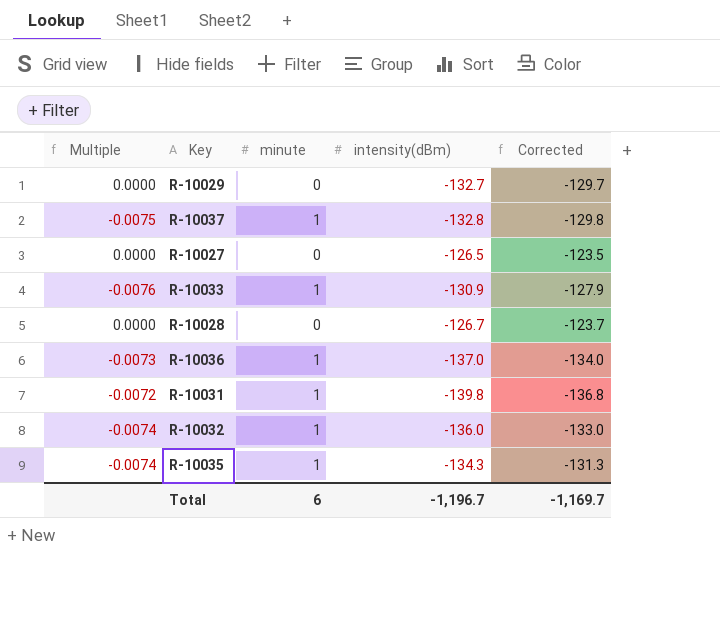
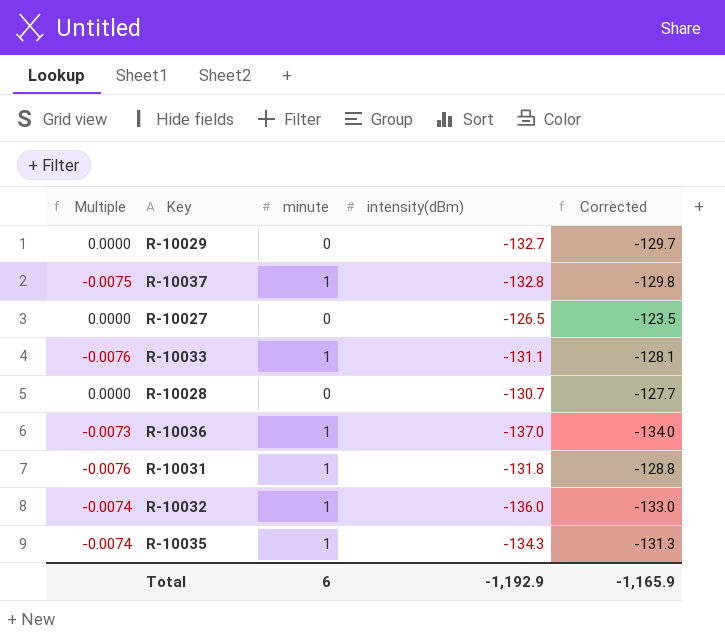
R-10033 | intensity(dBm): -130.9 -> -131.1
R-10033 | Corrected: -127.9 -> -128.1
R-10028 | intensity(dBm): -126.7 -> -130.7
R-10028 | Corrected: -123.7 -> -127.7
R-10031 | Multiple: -0.0072 -> -0.0076
R-10031 | intensity(dBm): -139.8 -> -131.8
R-10031 | Corrected: -136.8 -> -128.8
Total | intensity(dBm): -1,196.7 -> -1,192.9
Total | Corrected: -1,169.7 -> -1,165.9

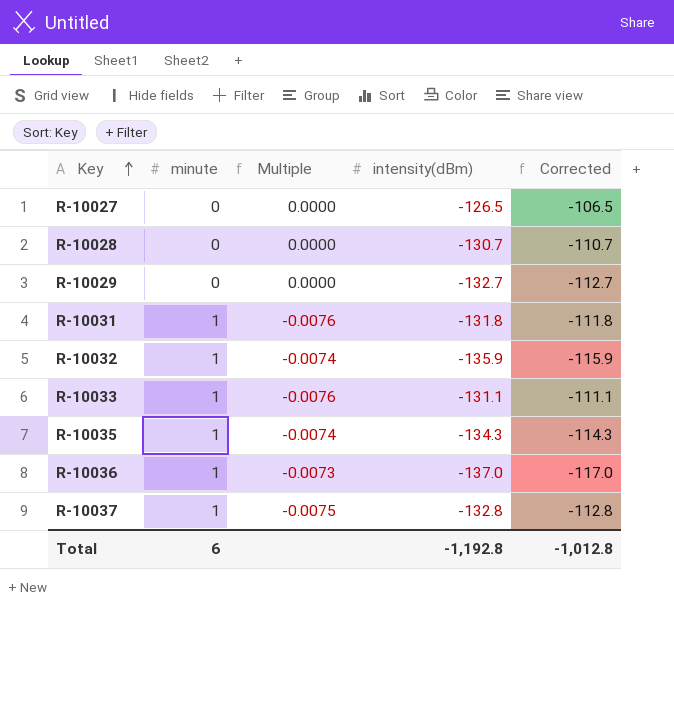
row order: none -> Key ascending
column Multiple | position: 1 -> 3
column Corrected | formula: [intensity(dBm)] + 3 -> [intensity(dBm)] + 20
R-10032 | intensity(dBm): -136.0 -> -135.9
Total | intensity(dBm): -1,192.9 -> -1,192.8
Total | Corrected: -1,165.9 -> -1,012.8

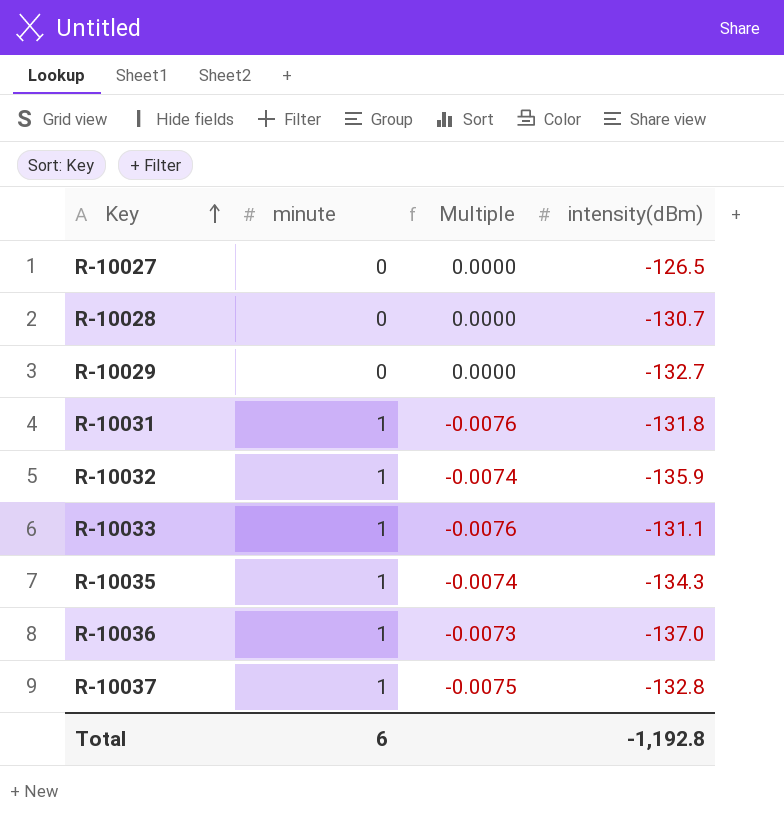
column Corrected | formula: [intensity(dBm)] + 20 -> none

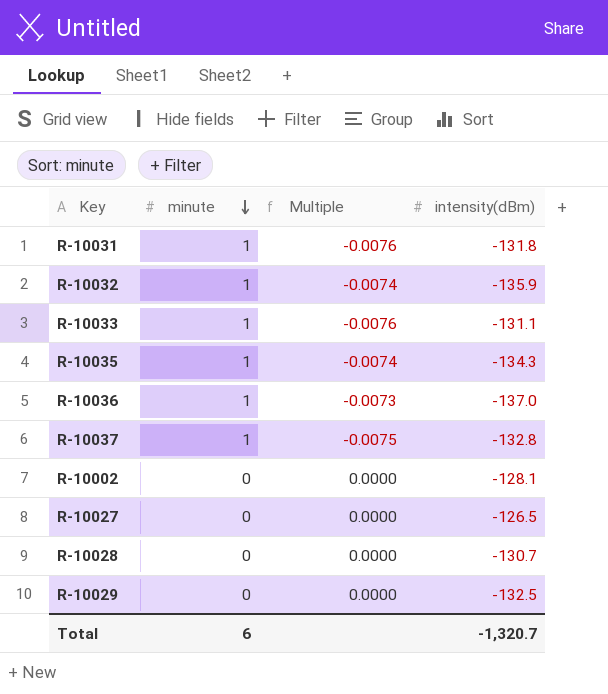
row order: Key ascending -> minute descending
row R-10002: none -> 0 | 0.0000 | -128.1
R-10029 | intensity(dBm): -132.7 -> -132.5
Total | intensity(dBm): -1,192.8 -> -1,320.7

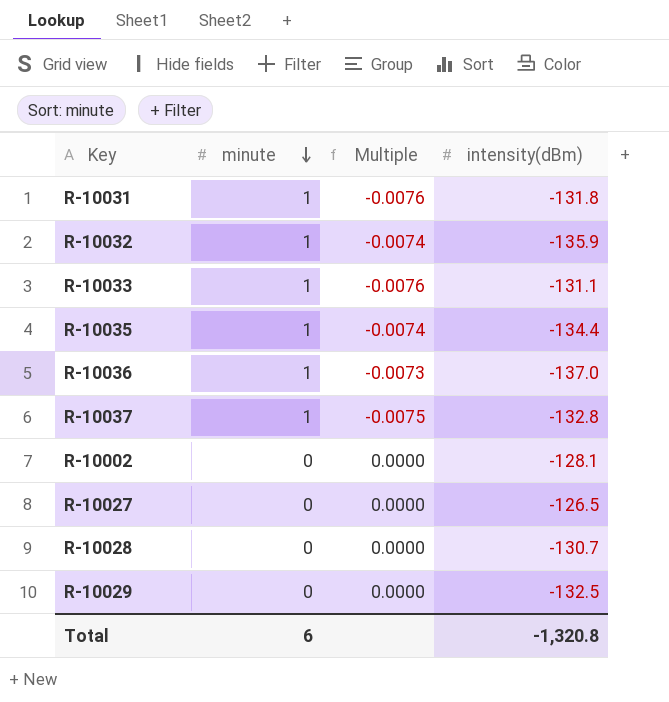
R-10035 | intensity(dBm): -134.3 -> -134.4
Total | intensity(dBm): -1,320.7 -> -1,320.8

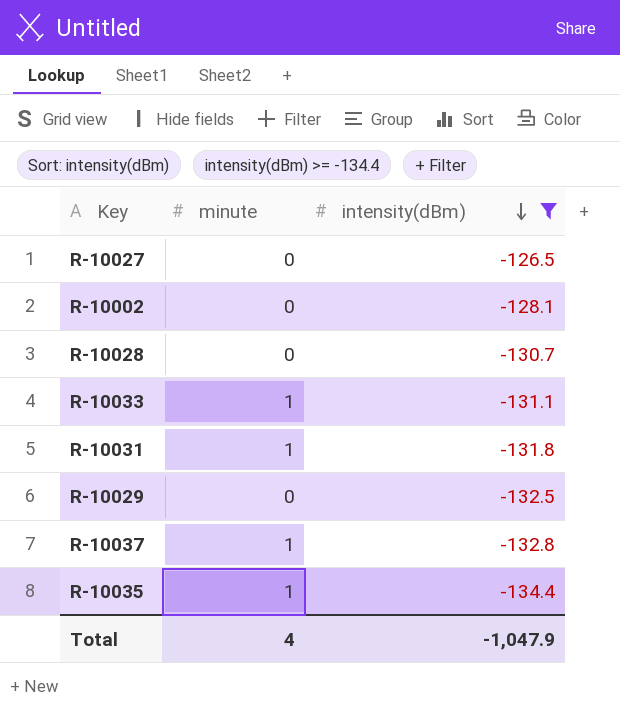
filter: none -> intensity(dBm) >= -134.4
row order: minute descending -> intensity(dBm) descending
column Multiple | formula: [minute] / [intensity(dBm)] -> none
Total | minute: 6 -> 4
Total | intensity(dBm): -1,320.8 -> -1,047.9

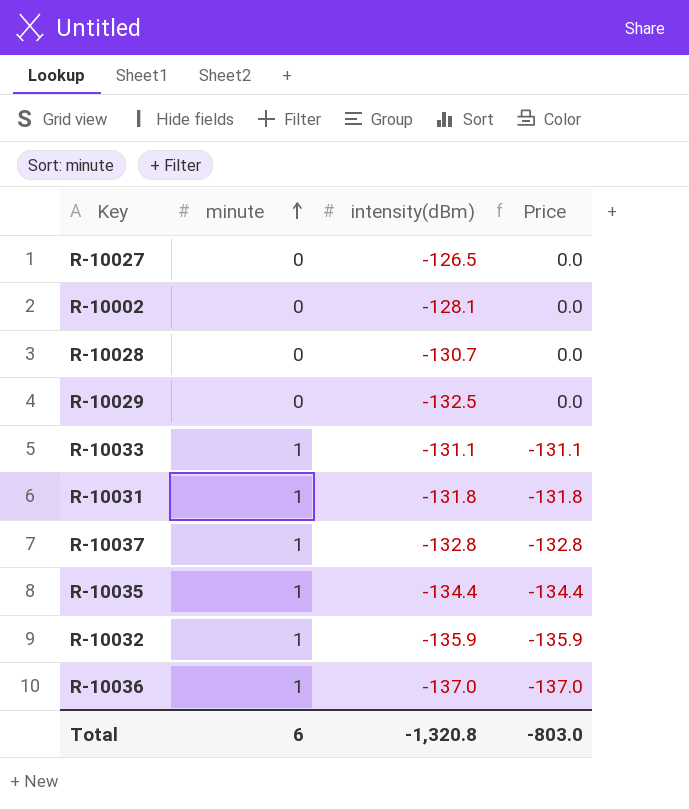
filter: intensity(dBm) >= -134.4 -> none
row order: intensity(dBm) descending -> minute ascending
column Price | formula: none -> [minute] * [intensity(dBm)]
Total | minute: 4 -> 6
Total | intensity(dBm): -1,047.9 -> -1,320.8

